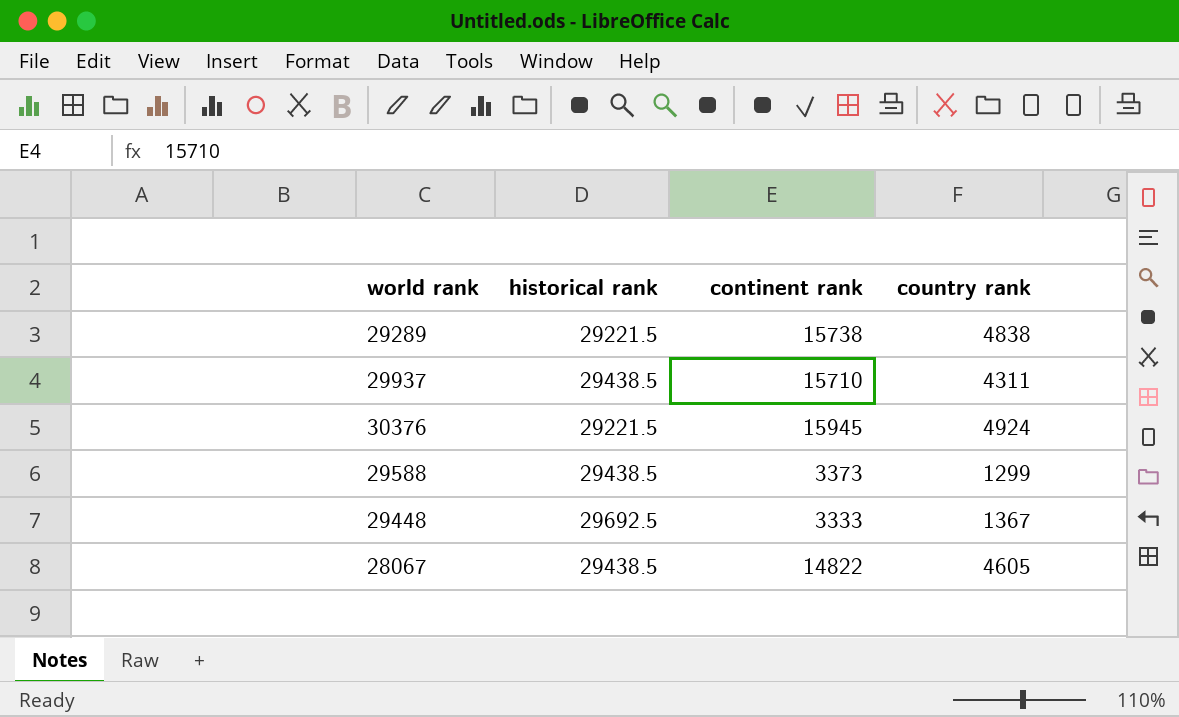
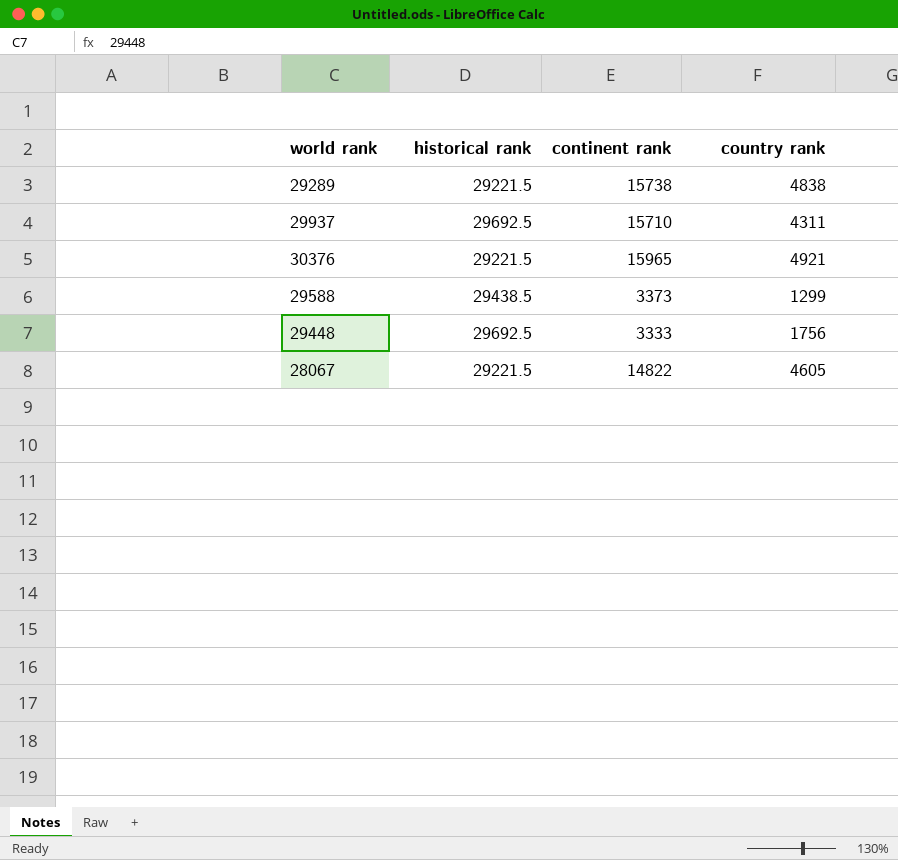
29937 | historical rank: 29438.5 -> 29692.5
30376 | continent rank: 15945 -> 15965
30376 | country rank: 4924 -> 4921
29448 | country rank: 1367 -> 1756
28067 | historical rank: 29438.5 -> 29221.5

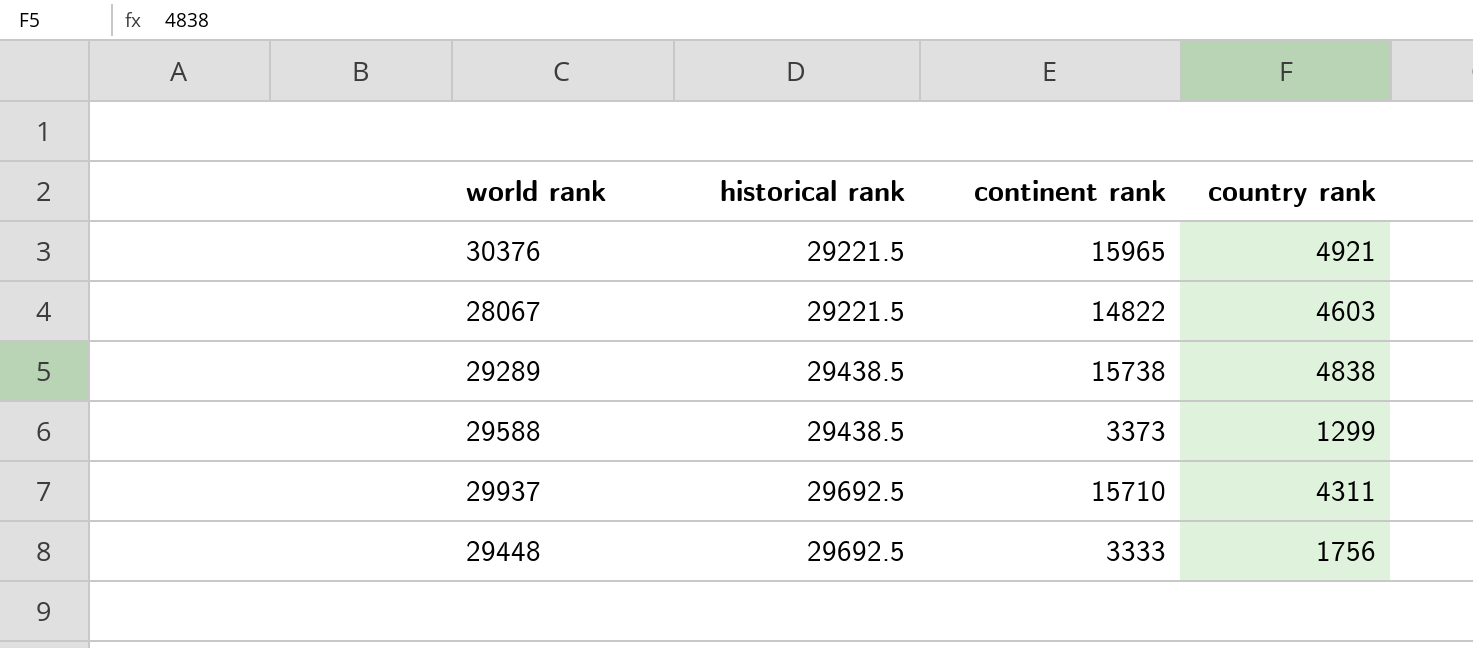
row order: none -> historical rank ascending
28067 | country rank: 4605 -> 4603
29289 | historical rank: 29221.5 -> 29438.5

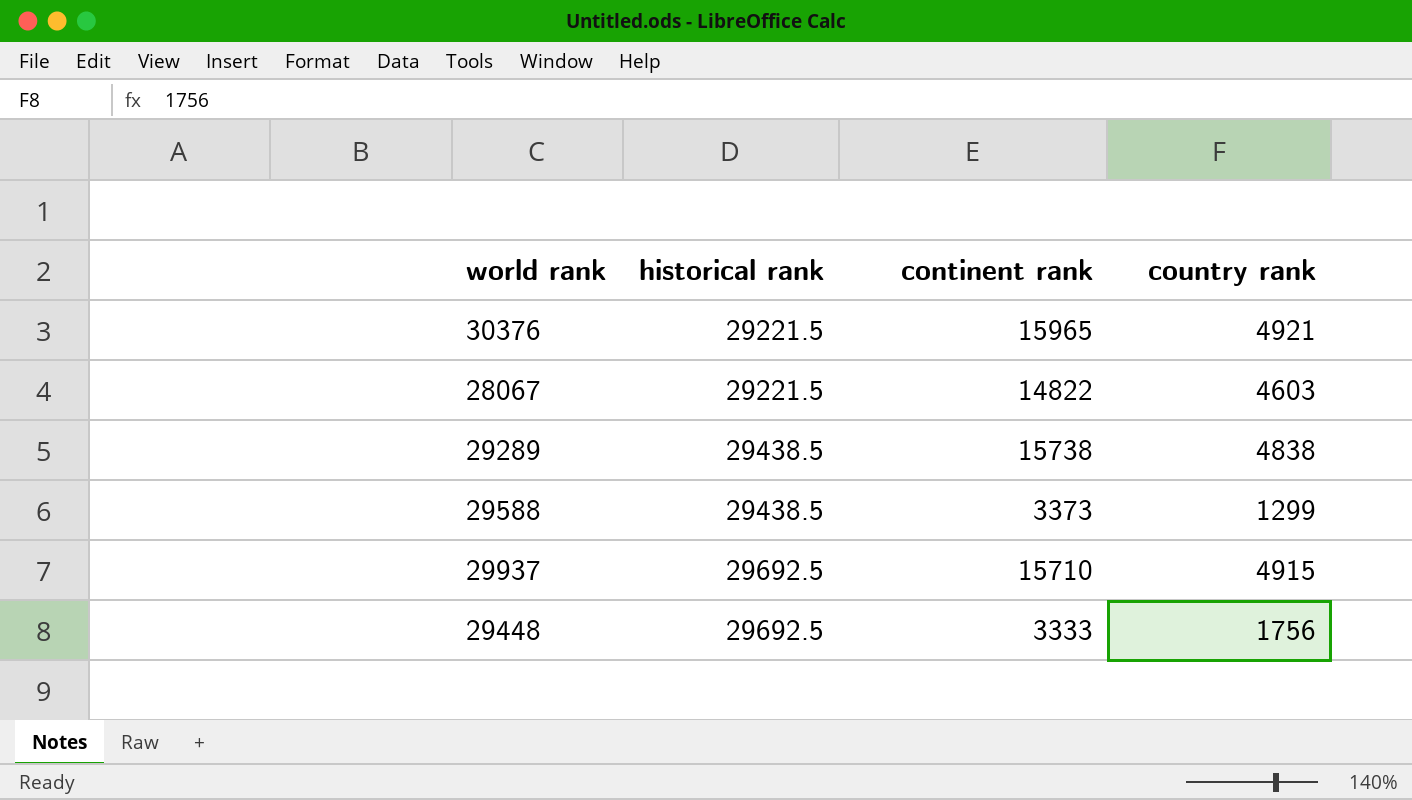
29937 | country rank: 4311 -> 4915

